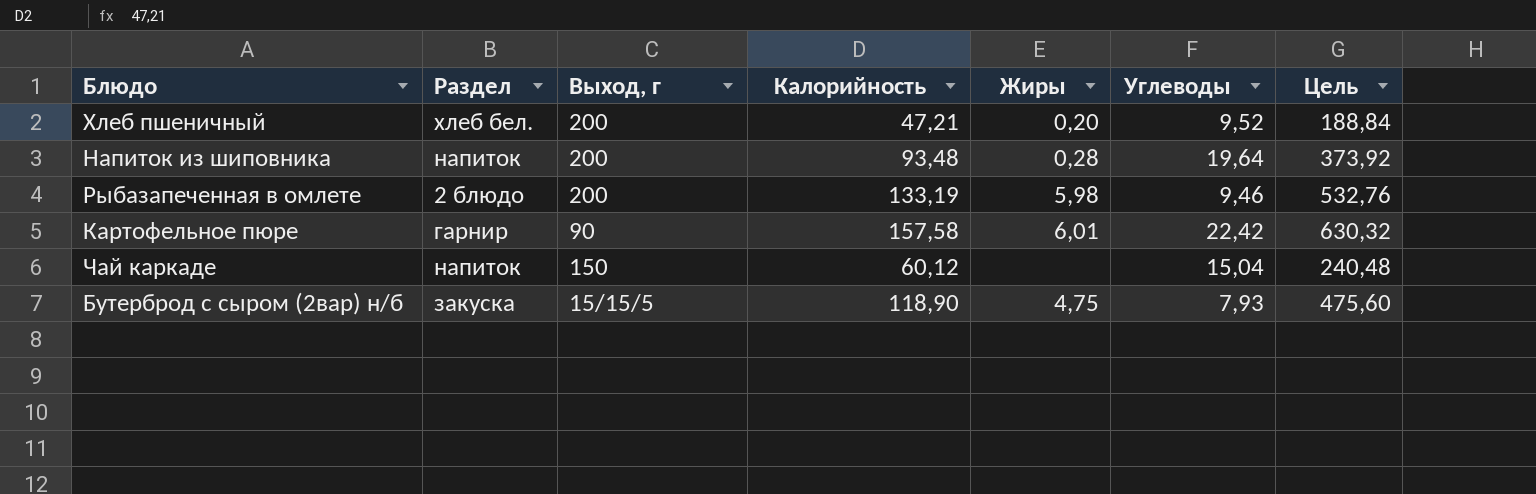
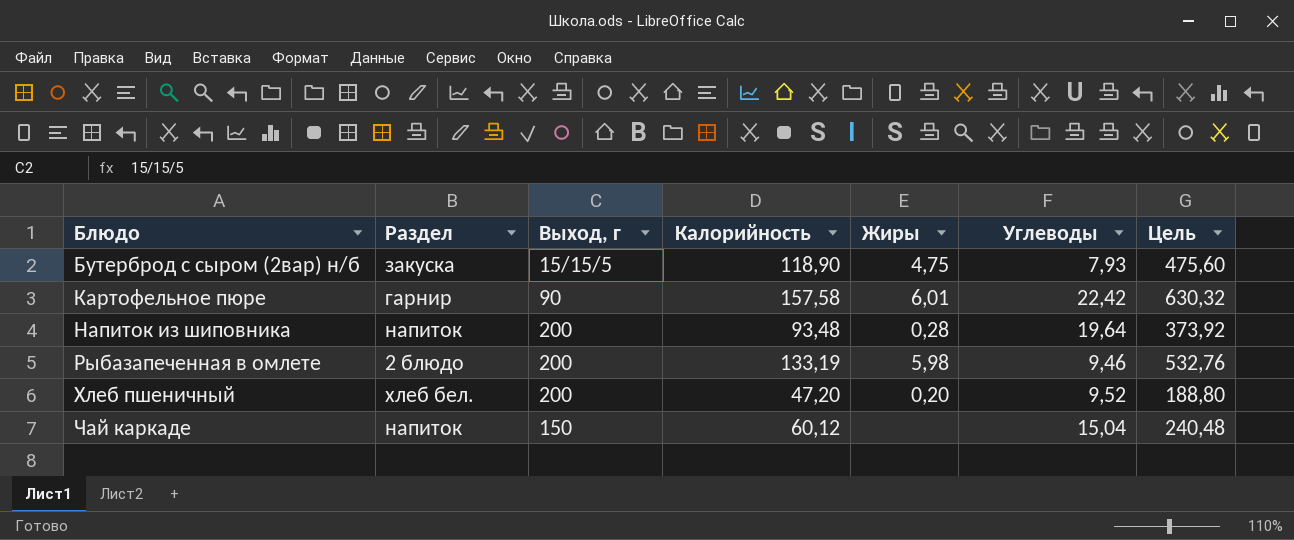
row order: none -> Блюдо ascending
Хлеб пшеничный | Калорийность: 47,21 -> 47,20
Хлеб пшеничный | Цель: 188,84 -> 188,80

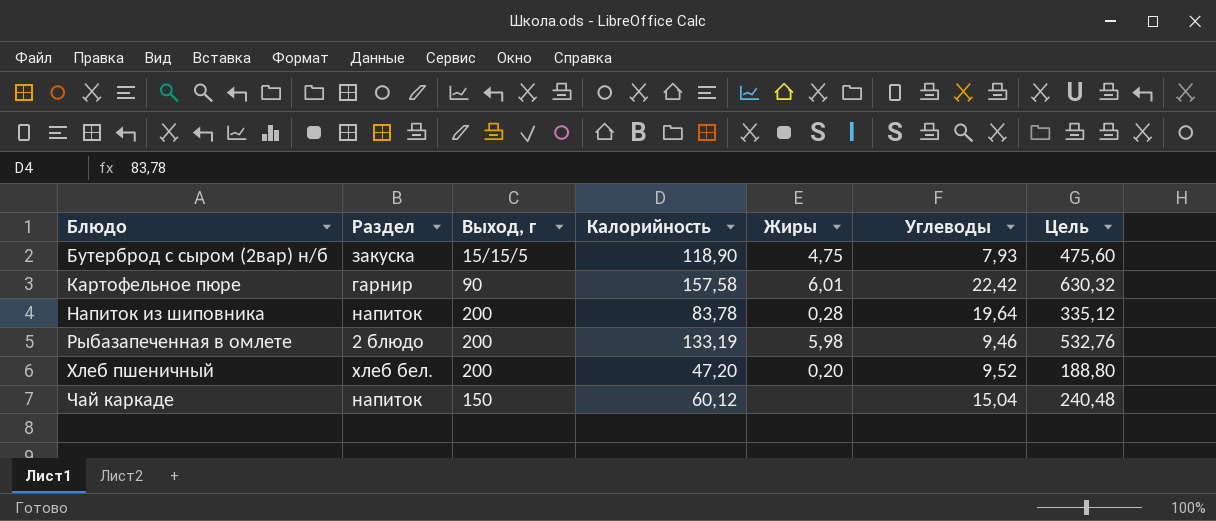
Напиток из шиповника | Калорийность: 93,48 -> 83,78
Напиток из шиповника | Цель: 373,92 -> 335,12

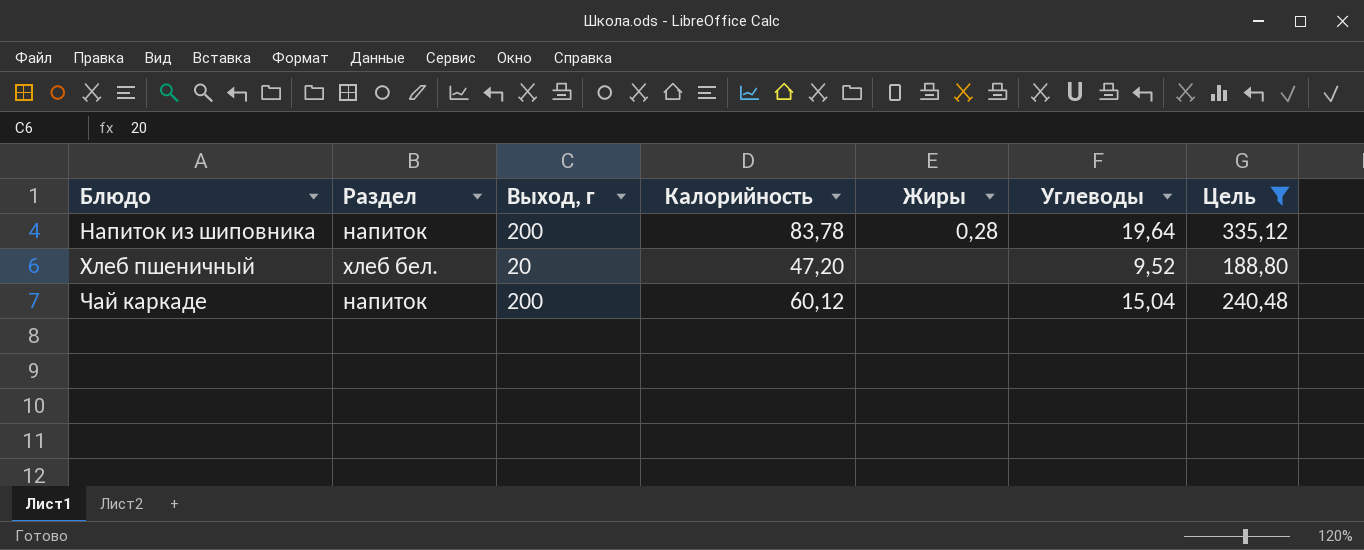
filter: none -> Цель <= 335,12
Хлеб пшеничный | Выход, г: 200 -> 20
Хлеб пшеничный | Жиры: 0,20 -> none
Чай каркаде | Выход, г: 150 -> 200

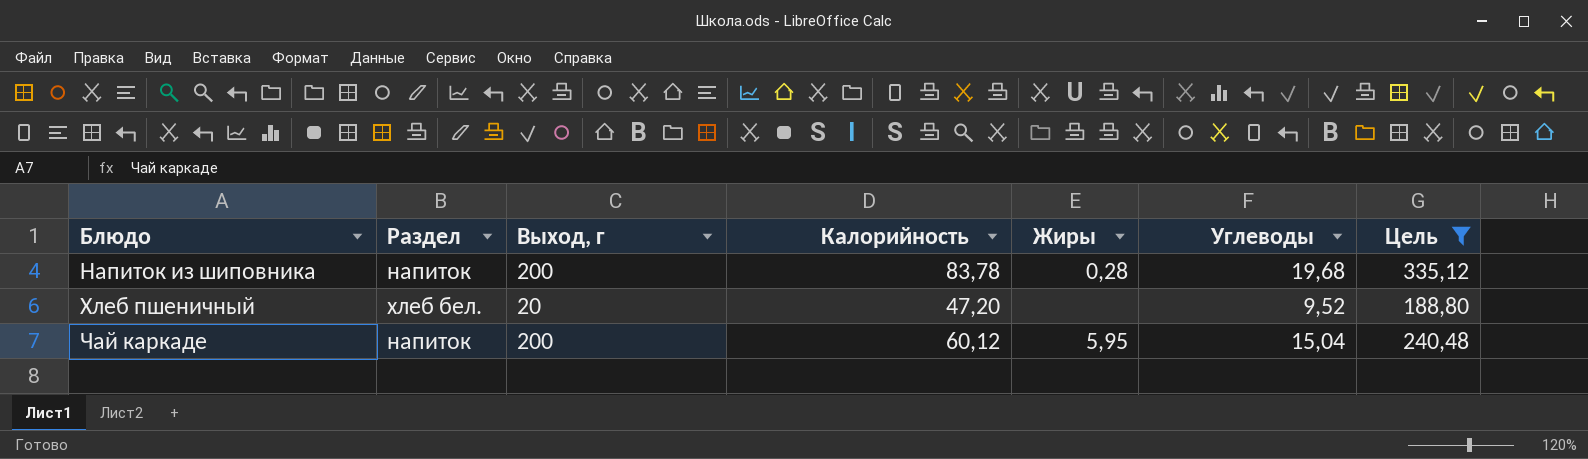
Напиток из шиповника | Углеводы: 19,64 -> 19,68
Чай каркаде | Жиры: none -> 5,95

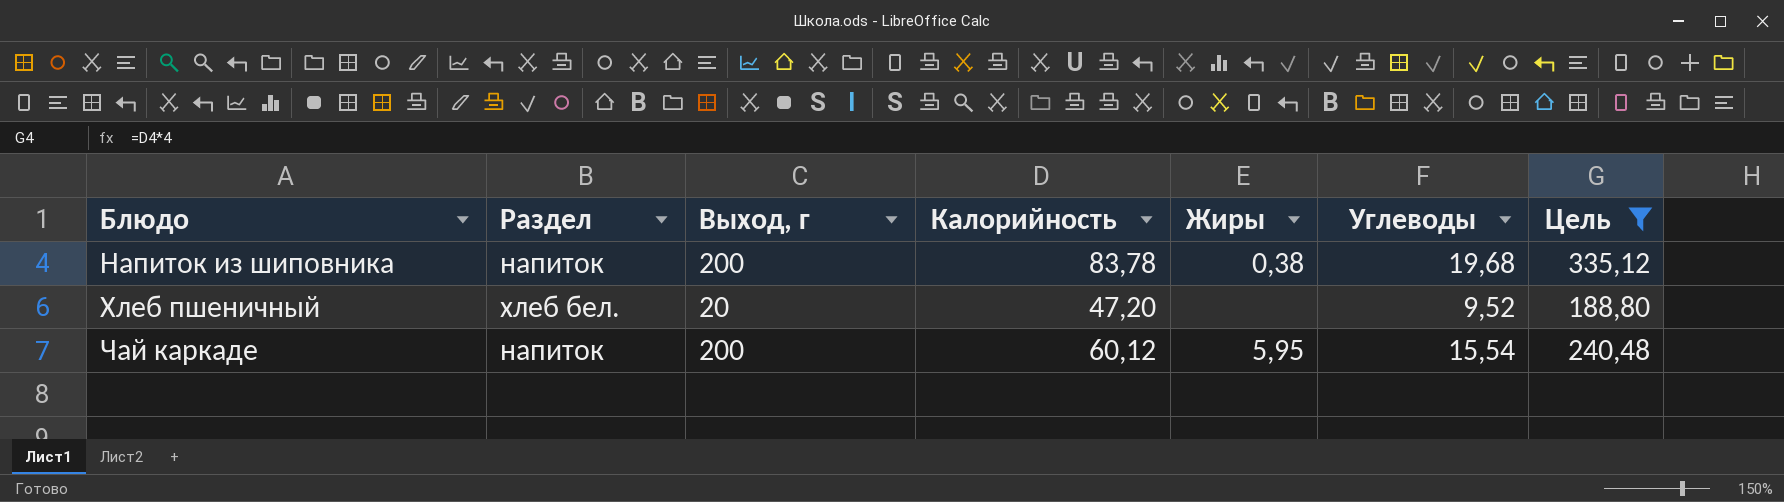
Напиток из шиповника | Жиры: 0,28 -> 0,38
Чай каркаде | Углеводы: 15,04 -> 15,54

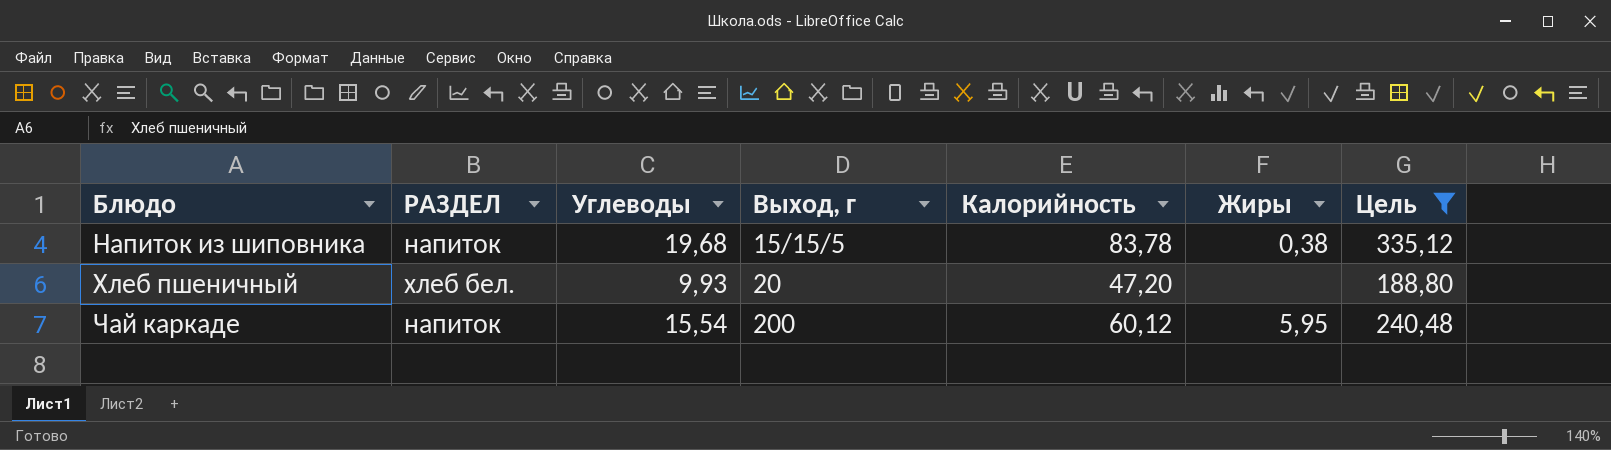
column name: Раздел -> РАЗДЕЛ
column Углеводы | position: 6 -> 3
Напиток из шиповника | Выход, г: 200 -> 15/15/5
Хлеб пшеничный | Углеводы: 9,52 -> 9,93

